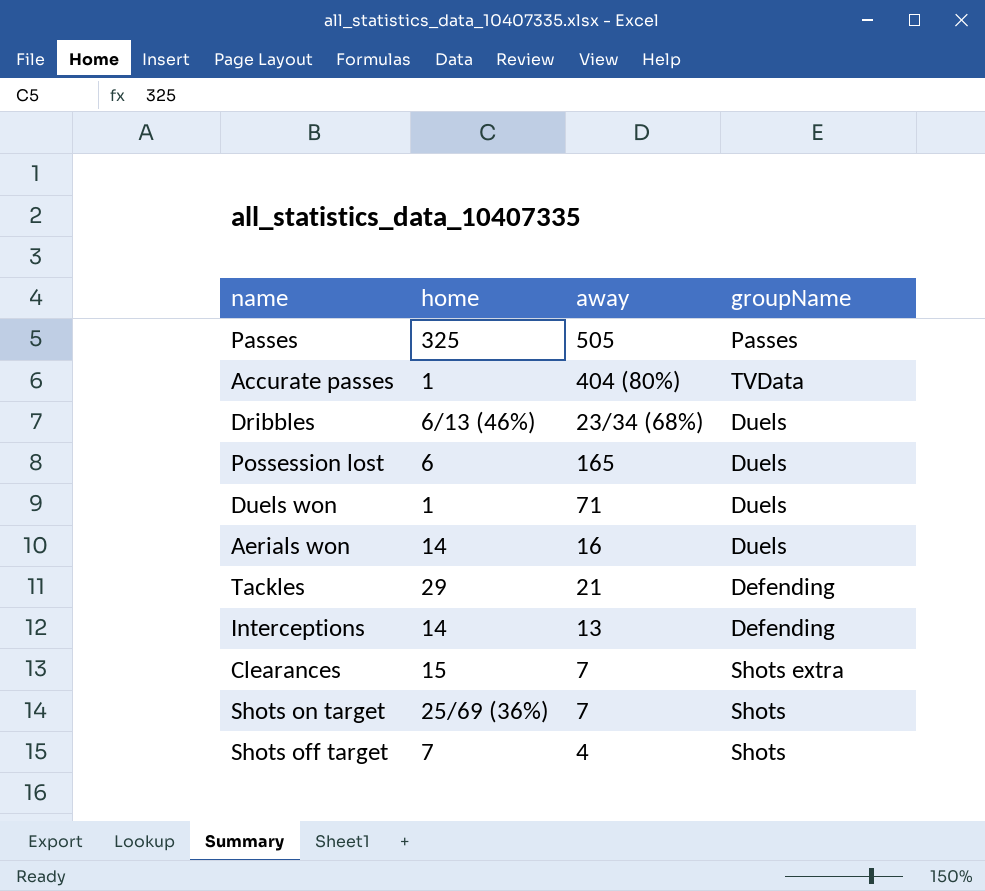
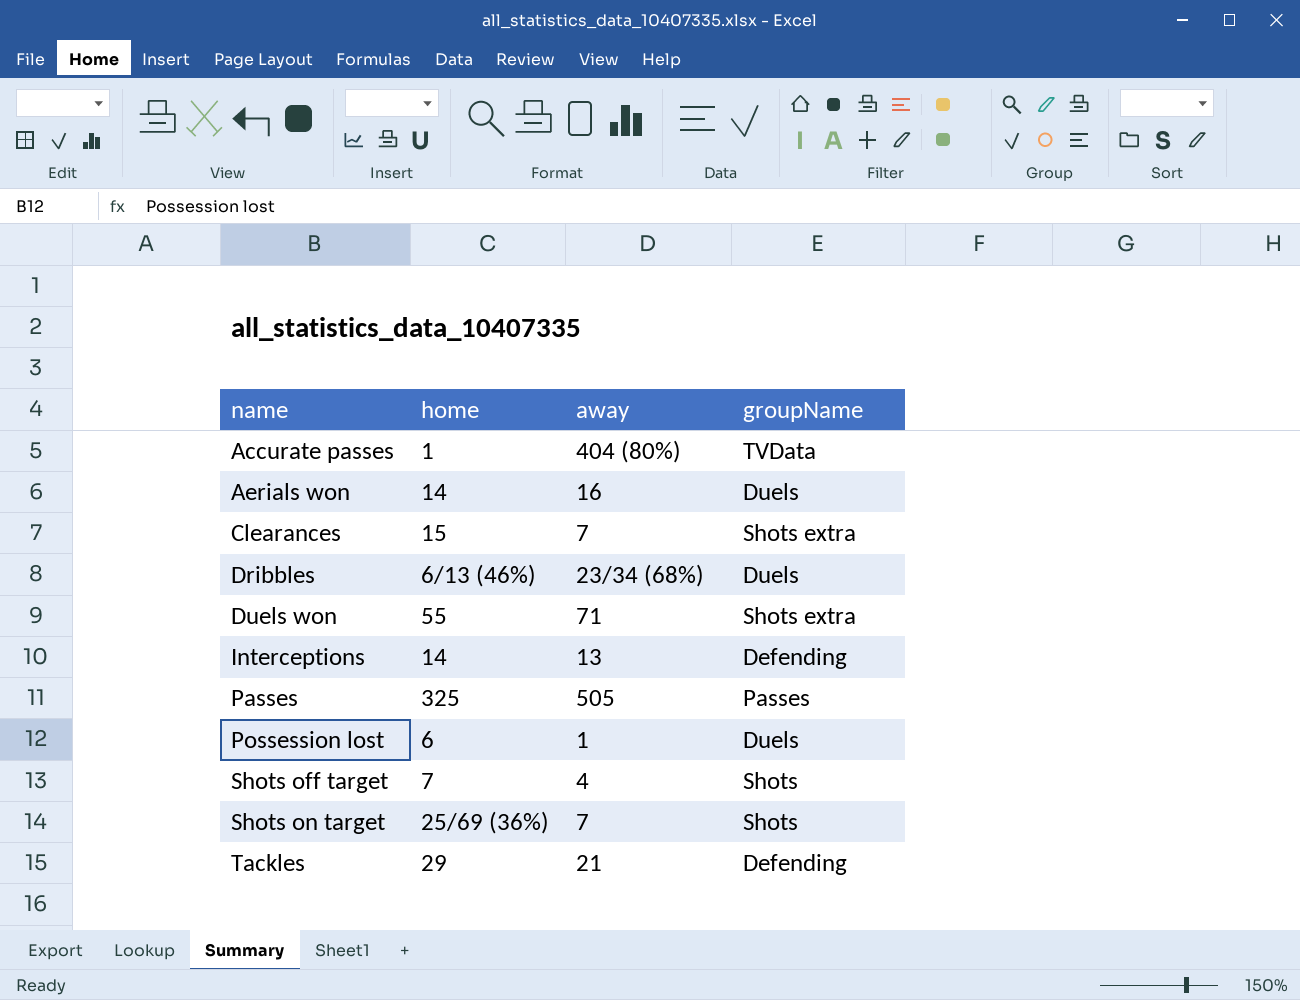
row order: none -> name ascending
Duels won | home: 1 -> 55
Duels won | groupName: Duels -> Shots extra
Possession lost | away: 165 -> 1

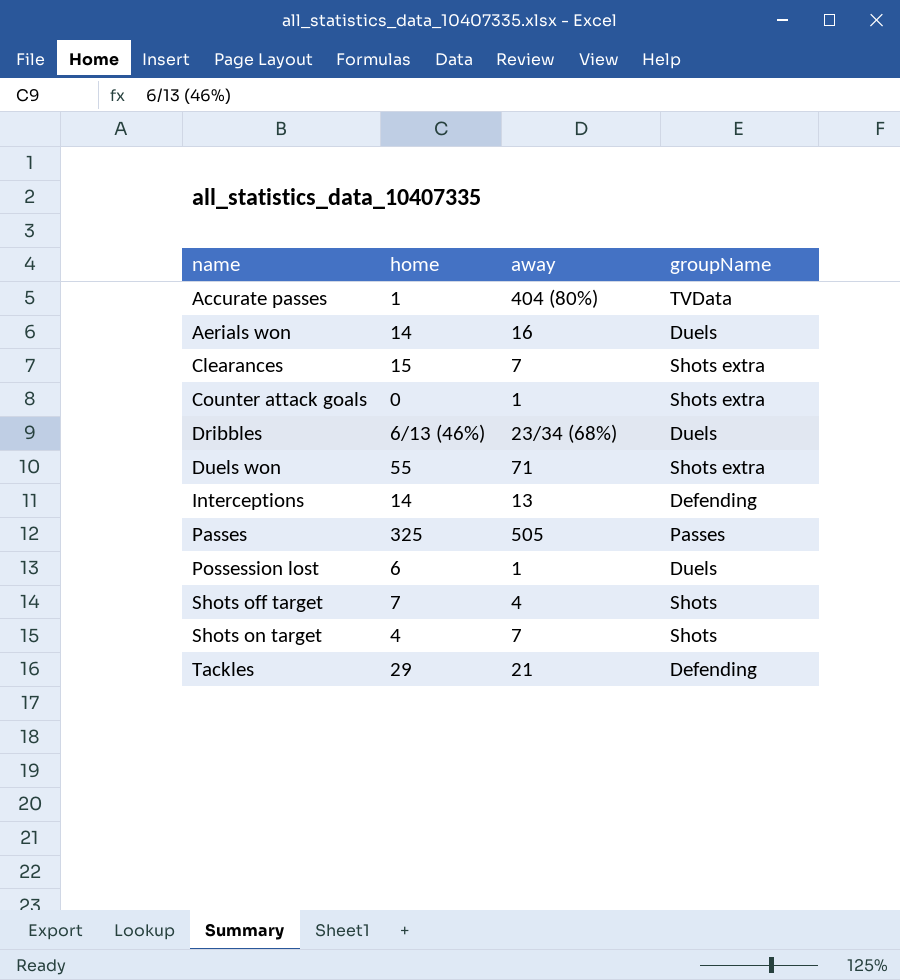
row Counter attack goals: none -> 0 | 1 | Shots extra
Shots on target | home: 25/69 (36%) -> 4

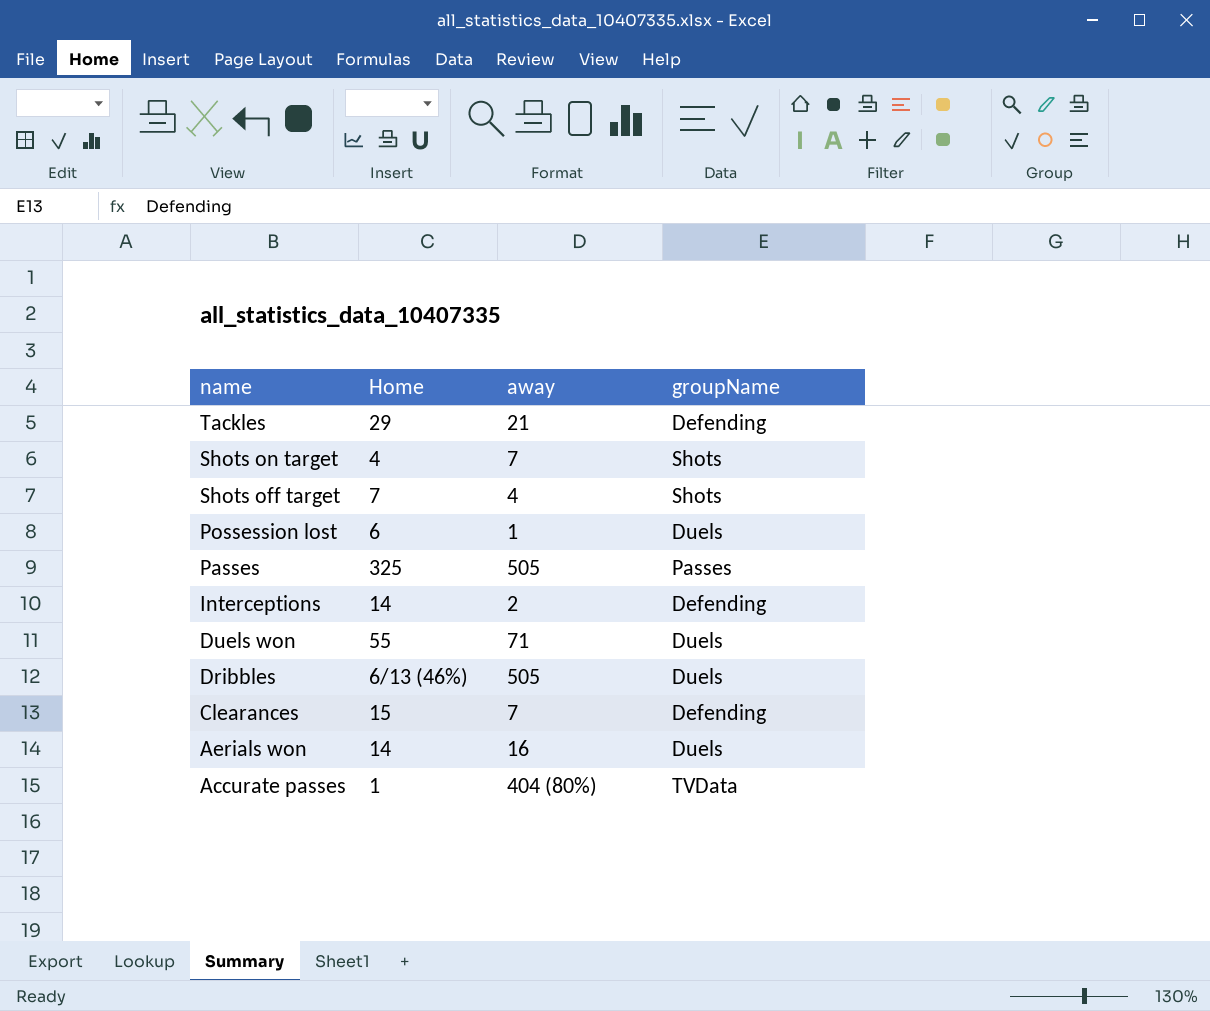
row order: name ascending -> name descending
column name: home -> Home
row Counter attack goals: 0 | 1 | Shots extra -> none
Interceptions | away: 13 -> 2
Duels won | groupName: Shots extra -> Duels
Dribbles | away: 23/34 (68%) -> 505
Clearances | groupName: Shots extra -> Defending

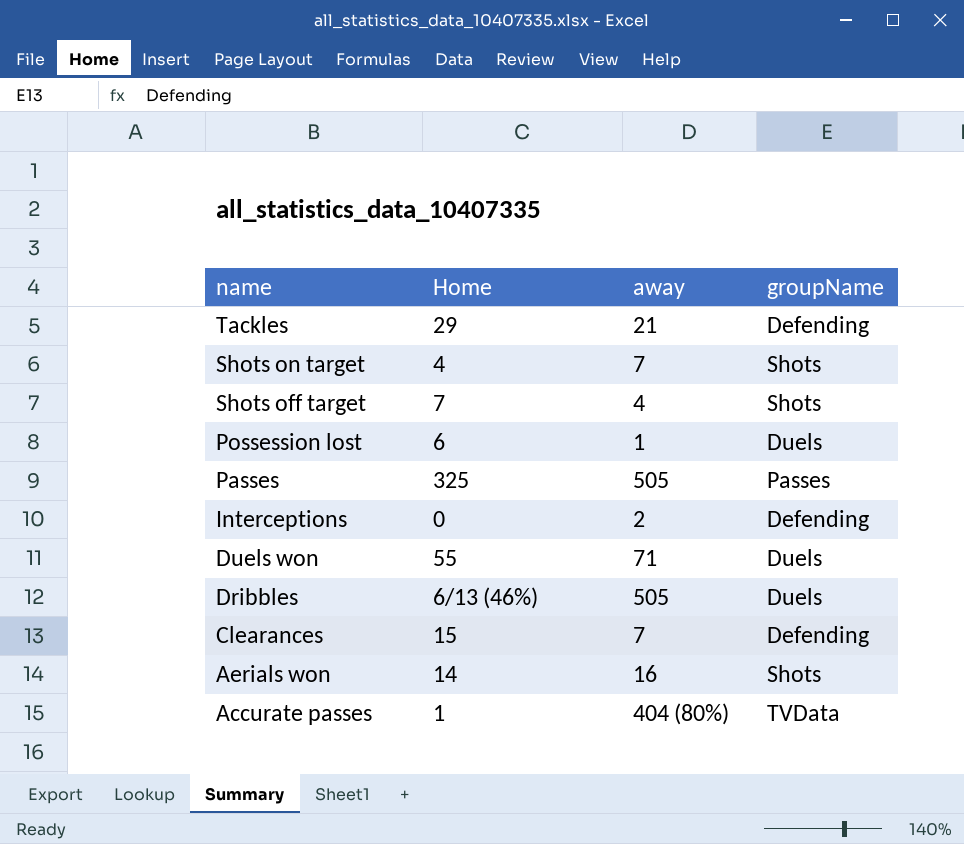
Interceptions | Home: 14 -> 0
Aerials won | groupName: Duels -> Shots

